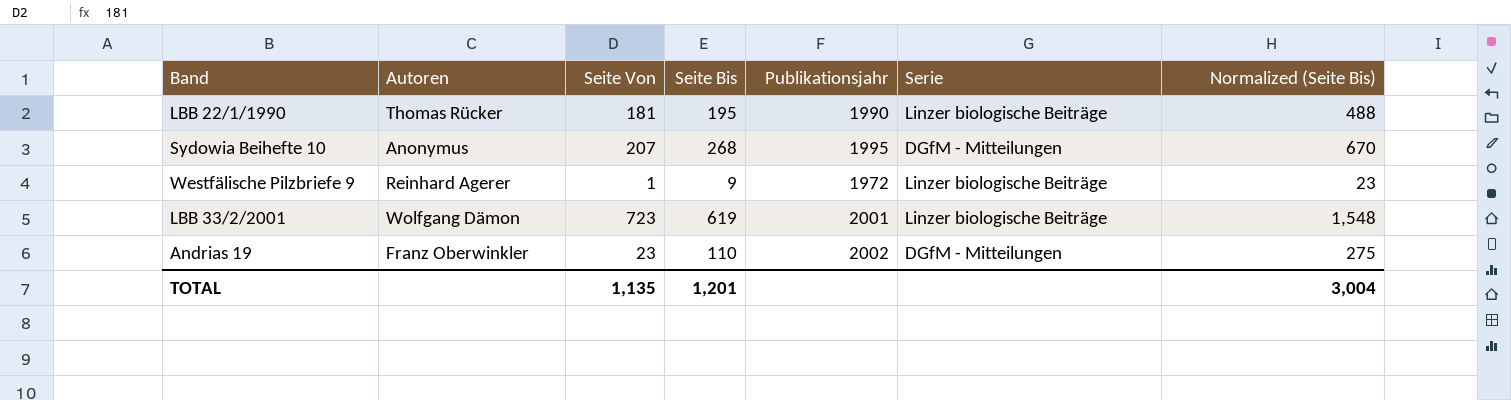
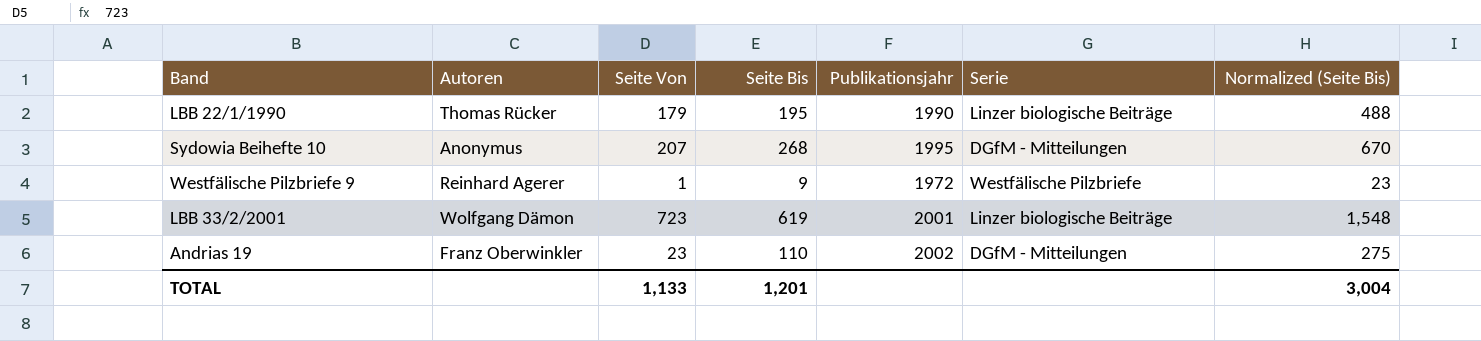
LBB 22/1/1990 | Seite Von: 181 -> 179
Westfälische Pilzbriefe 9 | Serie: Linzer biologische Beiträge -> Westfälische Pilzbriefe
TOTAL | Seite Von: 1,135 -> 1,133

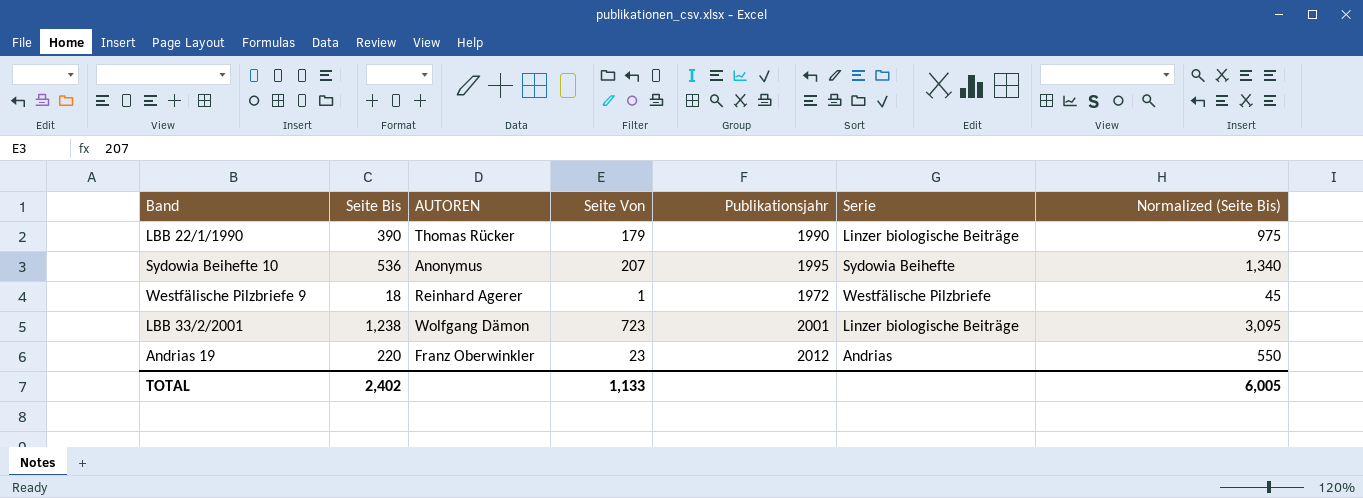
column Seite Bis | position: 4 -> 2
column name: Autoren -> AUTOREN
LBB 22/1/1990 | Seite Bis: 195 -> 390
LBB 22/1/1990 | Normalized (Seite Bis): 488 -> 975
Sydowia Beihefte 10 | Seite Bis: 268 -> 536
Sydowia Beihefte 10 | Serie: DGfM - Mitteilungen -> Sydowia Beihefte
Sydowia Beihefte 10 | Normalized (Seite Bis): 670 -> 1,340
Westfälische Pilzbriefe 9 | Seite Bis: 9 -> 18
Westfälische Pilzbriefe 9 | Normalized (Seite Bis): 23 -> 45
LBB 33/2/2001 | Seite Bis: 619 -> 1,238
LBB 33/2/2001 | Normalized (Seite Bis): 1,548 -> 3,095
Andrias 19 | Seite Bis: 110 -> 220
Andrias 19 | Publikationsjahr: 2002 -> 2012
Andrias 19 | Serie: DGfM - Mitteilungen -> Andrias
Andrias 19 | Normalized (Seite Bis): 275 -> 550
TOTAL | Seite Bis: 1,201 -> 2,402
TOTAL | Normalized (Seite Bis): 3,004 -> 6,005

